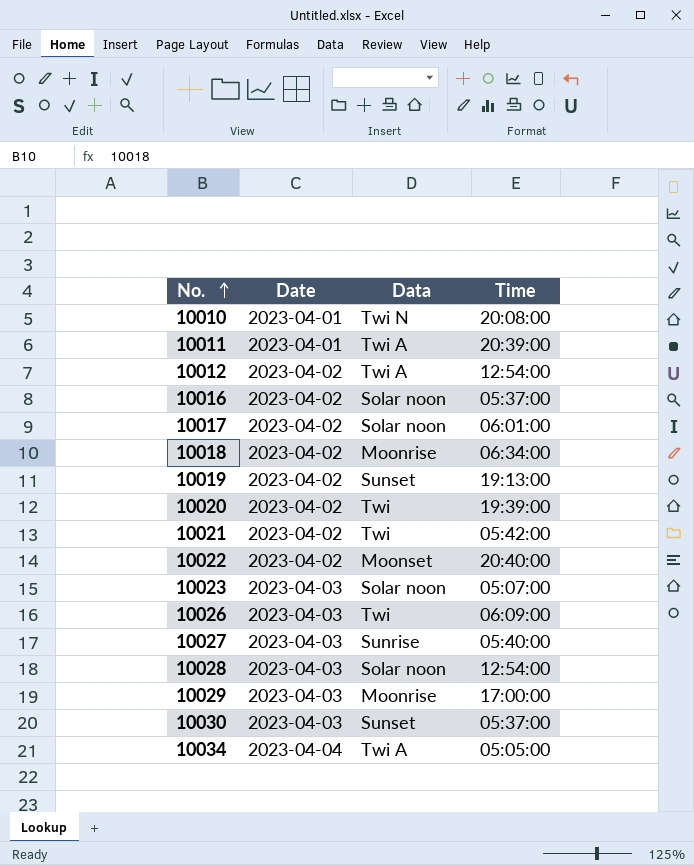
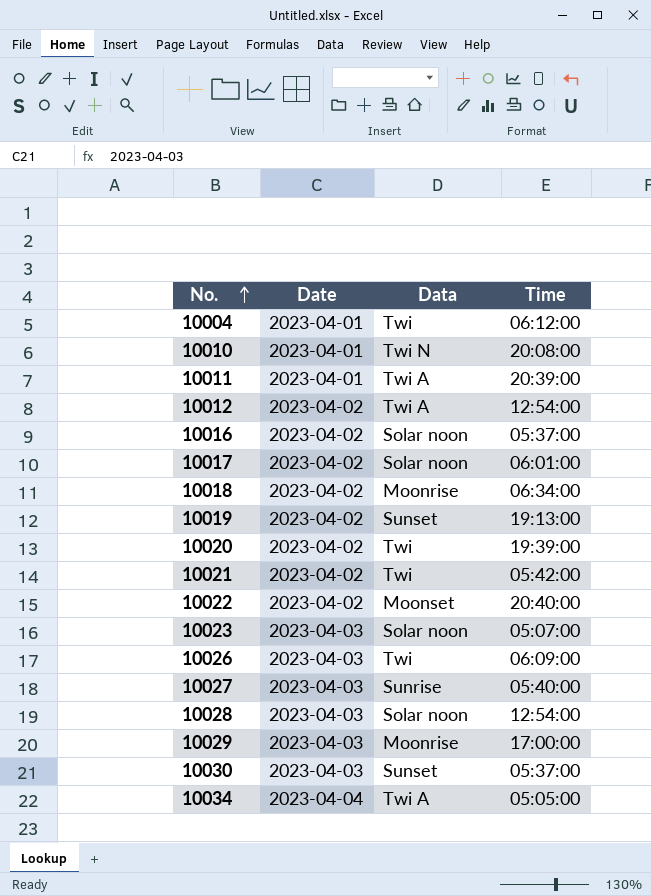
row 10004: none -> 2023-04-01 | Twi | 06:12:00

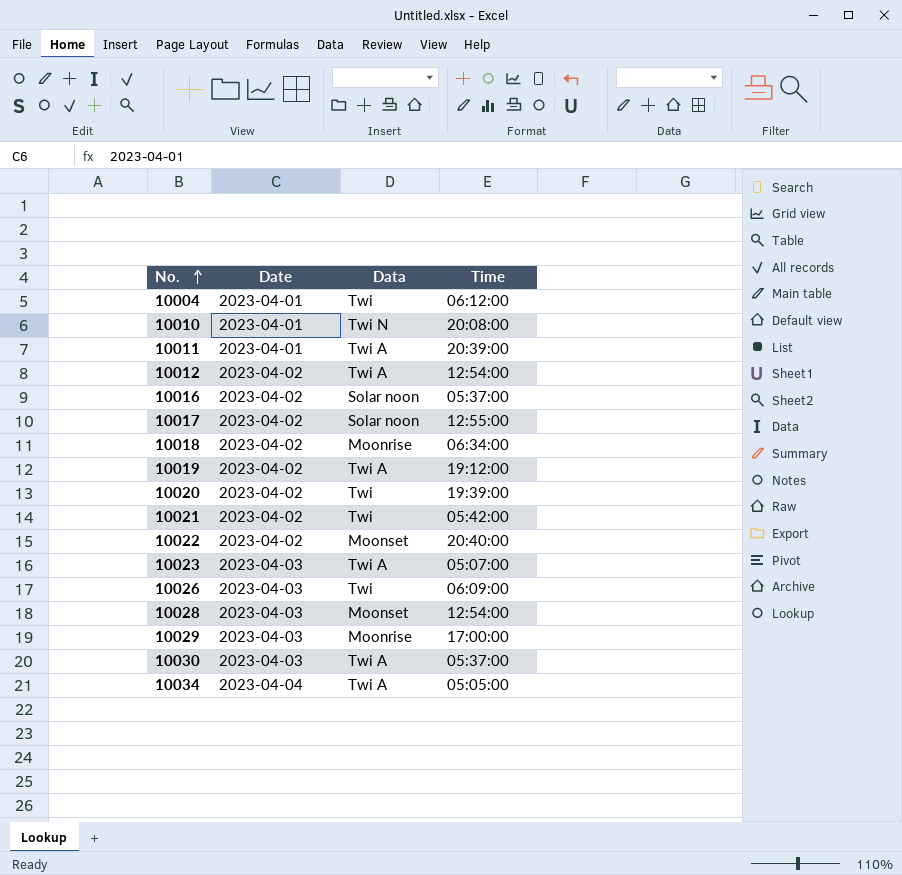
row 10027: 2023-04-03 | Sunrise | 05:40:00 -> none
10017 | Time: 06:01:00 -> 12:55:00
10019 | Data: Sunset -> Twi A
10019 | Time: 19:13:00 -> 19:12:00
10023 | Data: Solar noon -> Twi A
10028 | Data: Solar noon -> Moonset
10030 | Data: Sunset -> Twi A

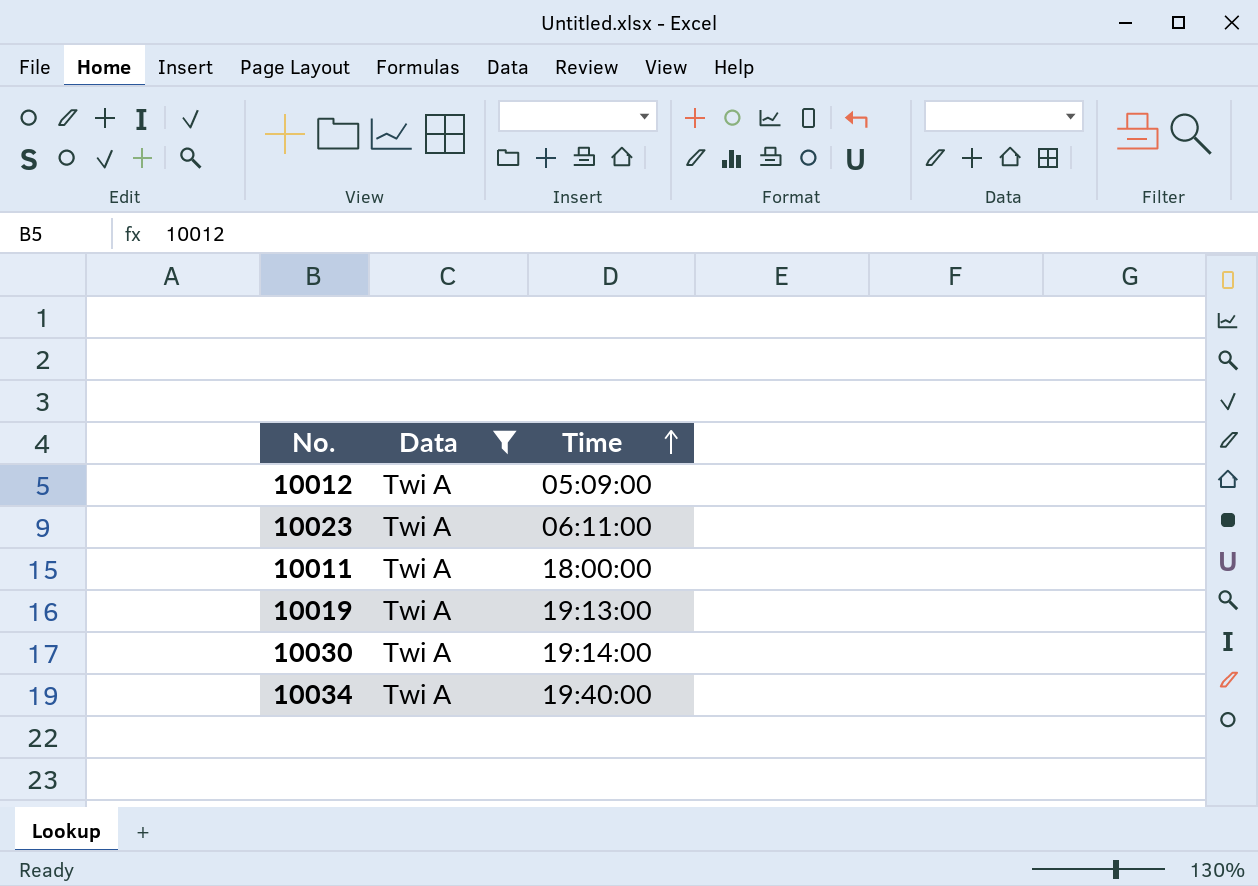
filter: none -> Data = Twi A
row order: No. ascending -> Time ascending
column Date | position: 2 -> none
10012 | Time: 12:54:00 -> 05:09:00
10023 | Time: 05:07:00 -> 06:11:00
10011 | Time: 20:39:00 -> 18:00:00
10019 | Time: 19:12:00 -> 19:13:00
10030 | Time: 05:37:00 -> 19:14:00
10034 | Time: 05:05:00 -> 19:40:00

